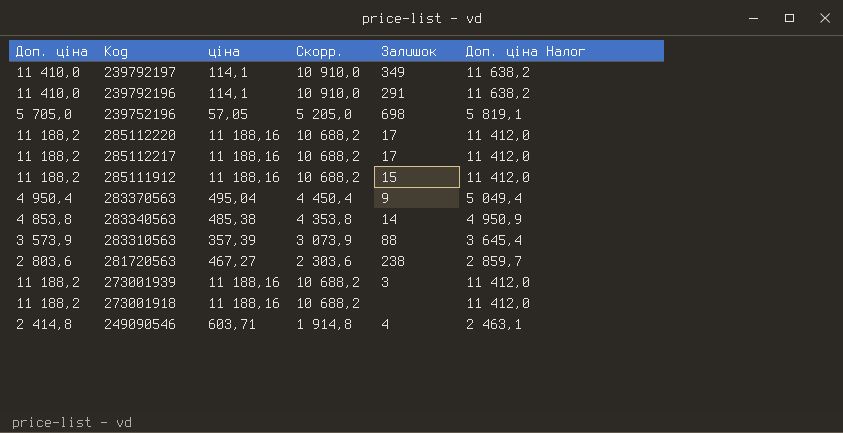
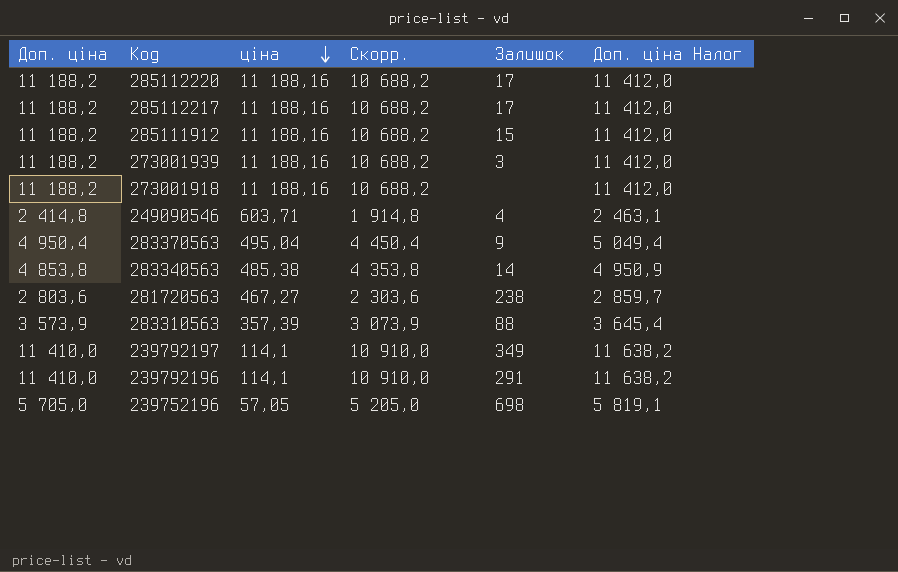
row order: none -> ціна descending

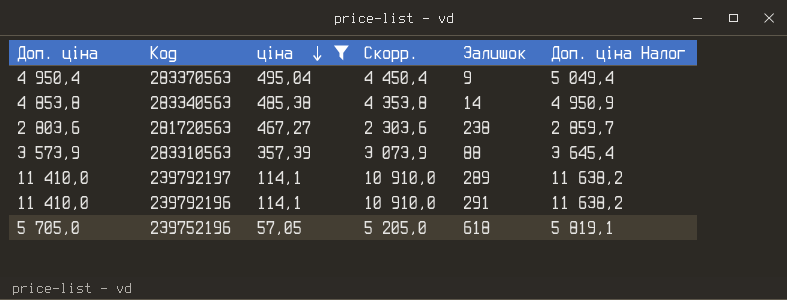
filter: none -> ціна <= 495,04
239792197 | Залишок: 349 -> 289
239752196 | Залишок: 698 -> 618

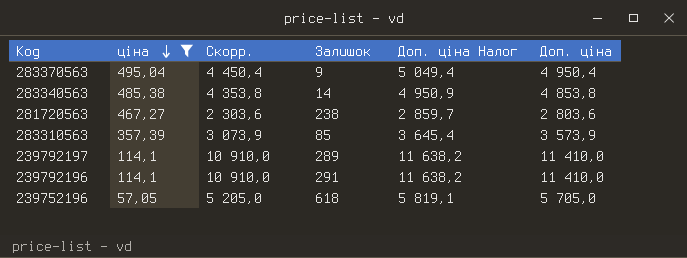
column Доп. ціна | position: 1 -> 6
283310563 | Залишок: 88 -> 85

